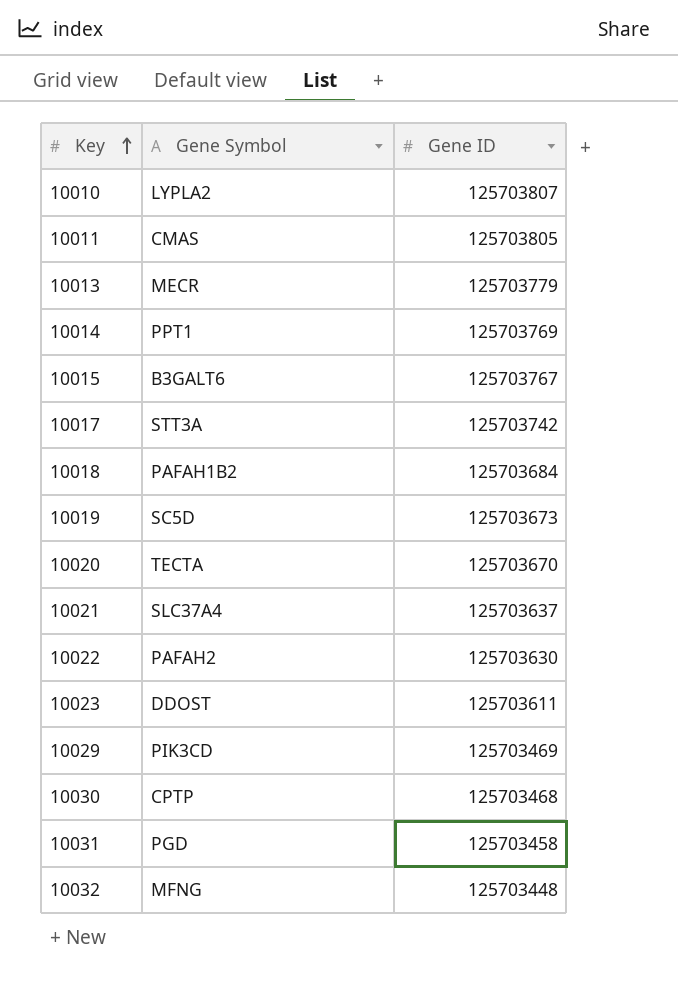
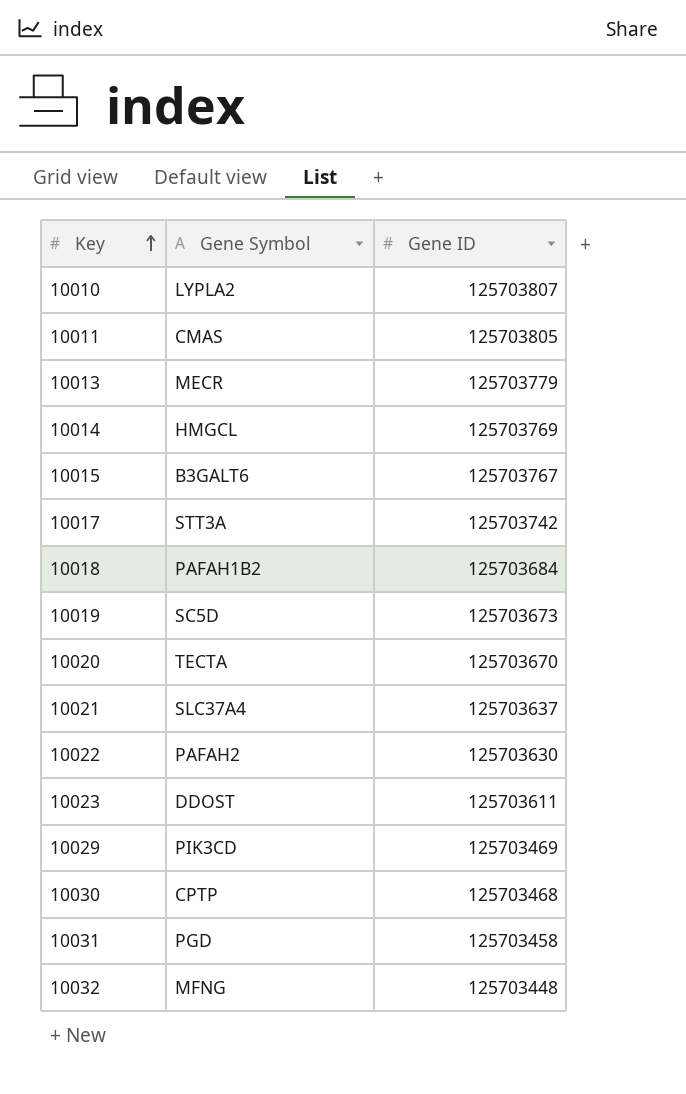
10014 | Gene Symbol: PPT1 -> HMGCL

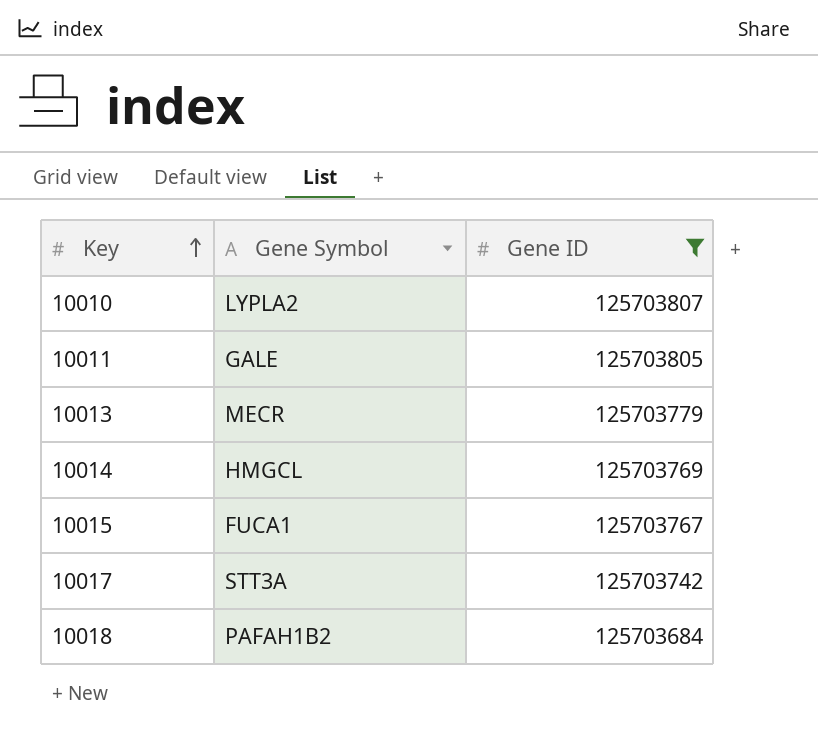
filter: none -> Gene ID >= 125703684
10011 | Gene Symbol: CMAS -> GALE
10015 | Gene Symbol: B3GALT6 -> FUCA1

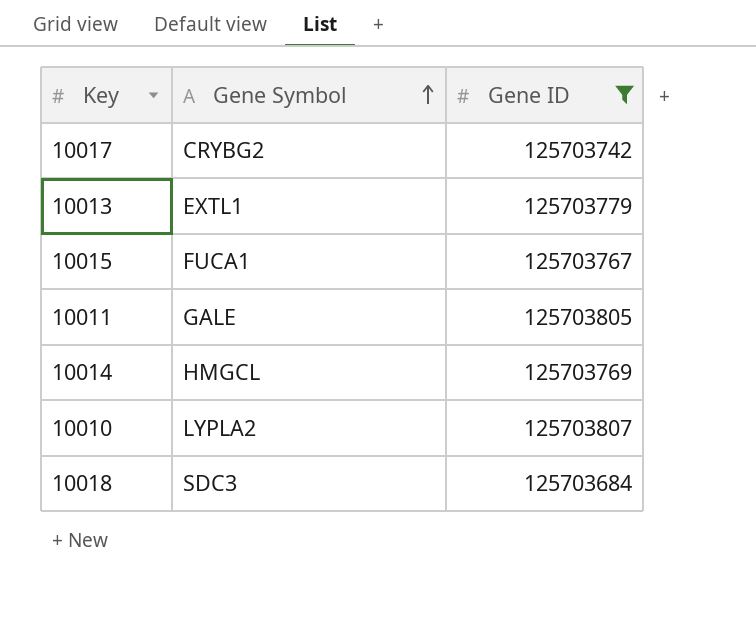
row order: Key ascending -> Gene Symbol ascending
10017 | Gene Symbol: STT3A -> CRYBG2
10013 | Gene Symbol: MECR -> EXTL1
10018 | Gene Symbol: PAFAH1B2 -> SDC3

